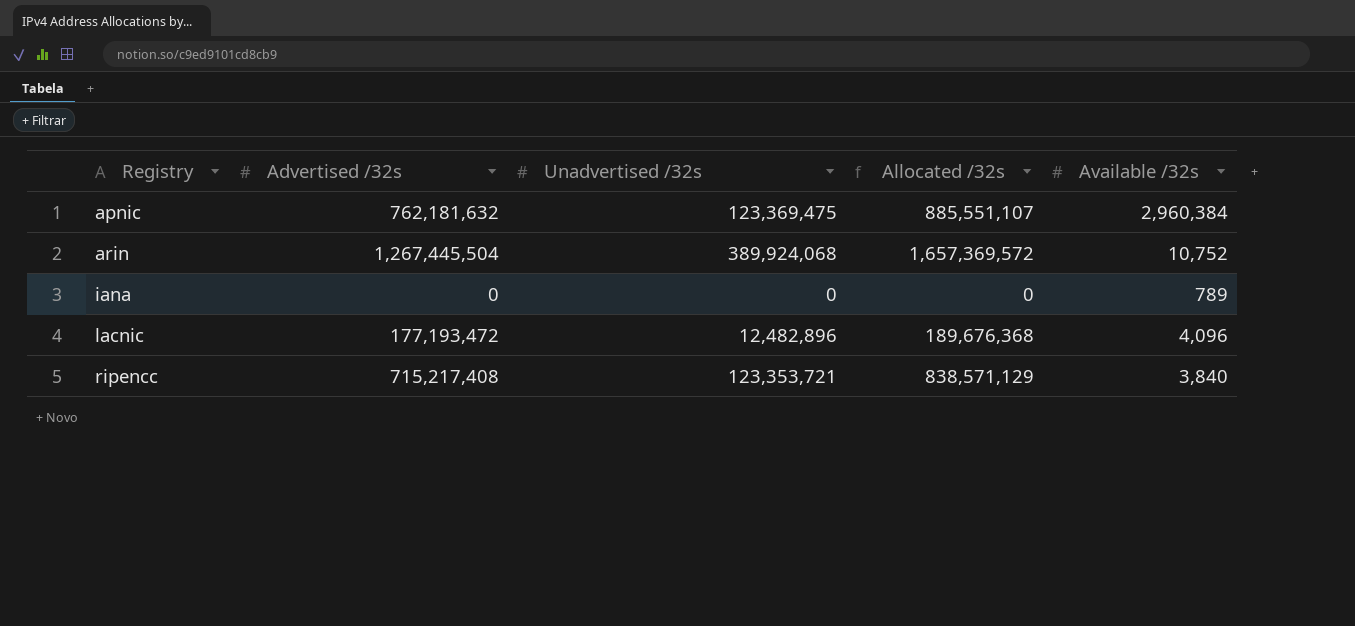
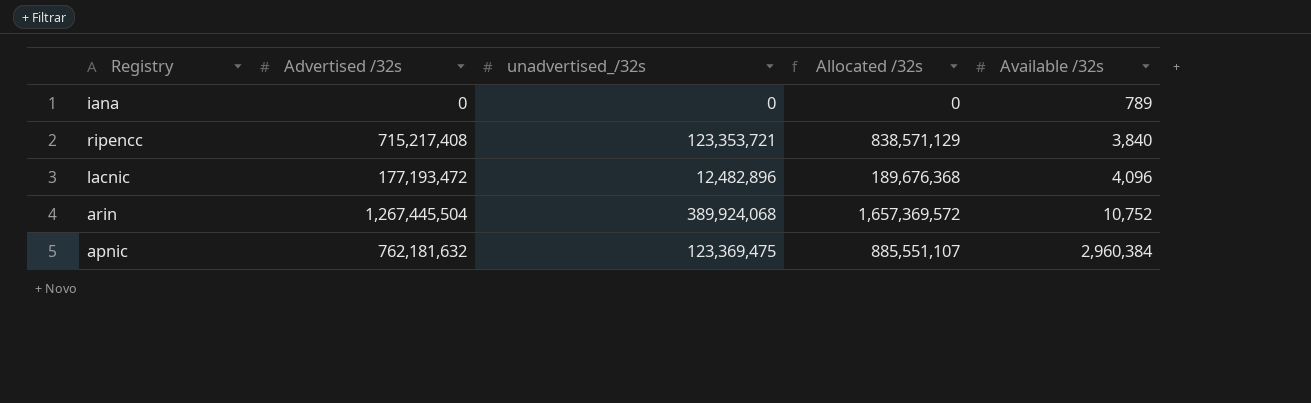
row order: Registry ascending -> Available /32s ascending
column name: Unadvertised /32s -> unadvertised_/32s

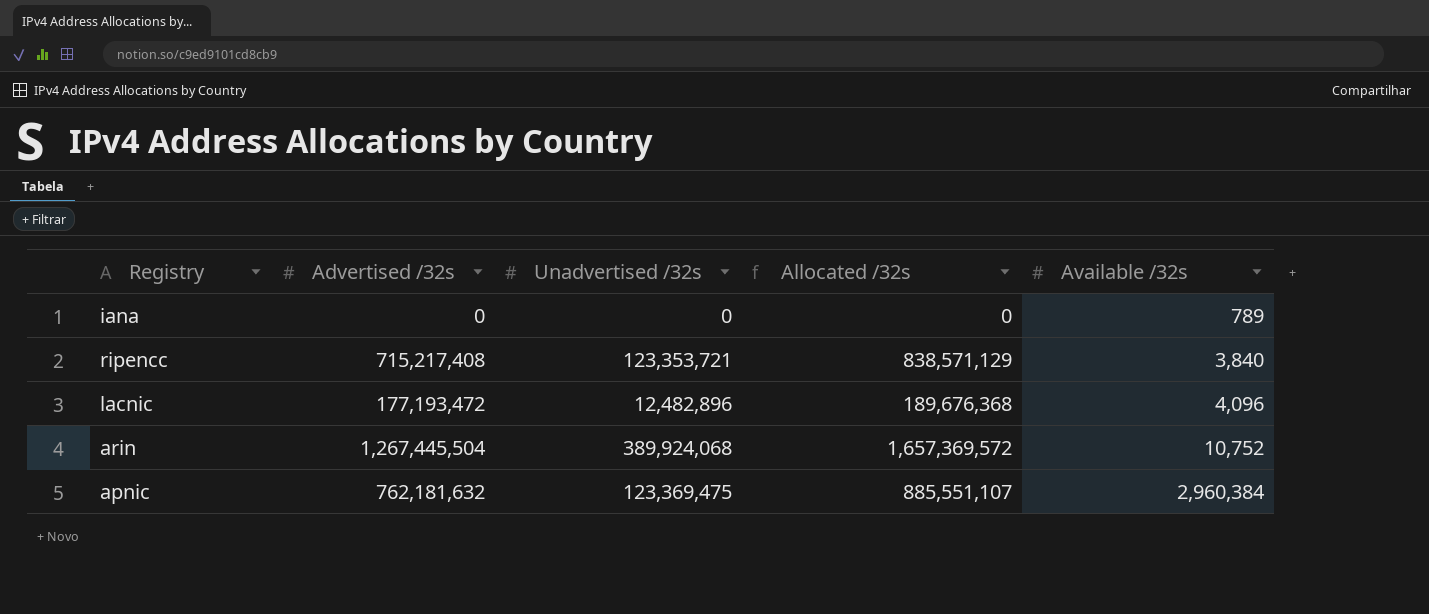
column name: unadvertised_/32s -> Unadvertised /32s

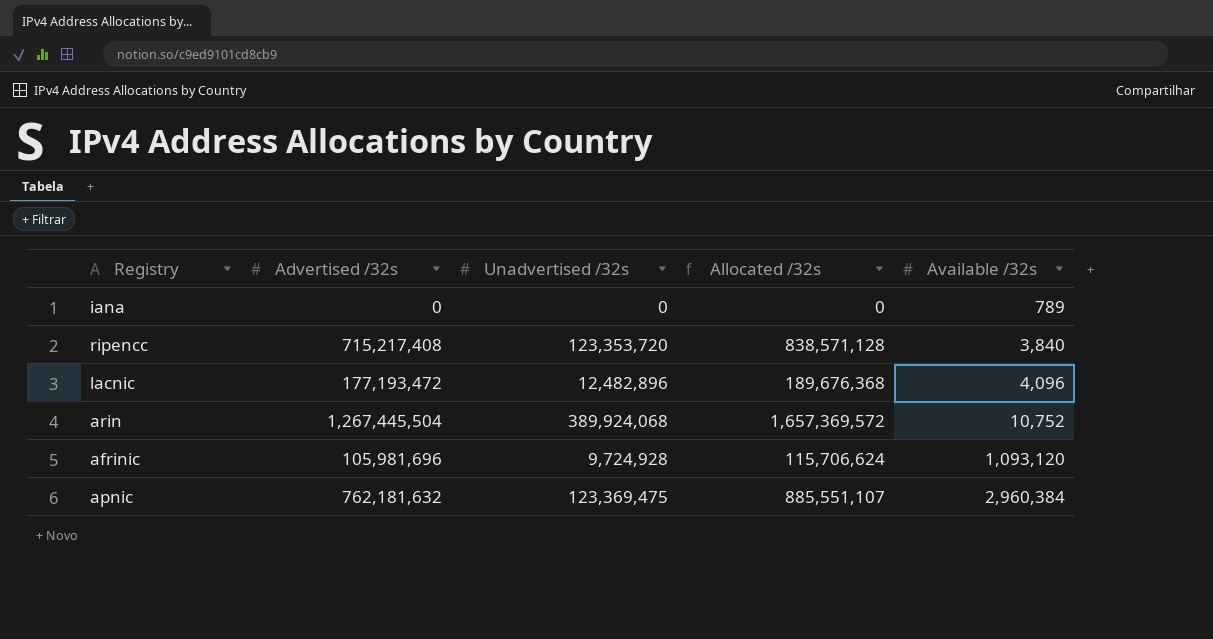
ripencc | Unadvertised /32s: 123,353,721 -> 123,353,720
ripencc | Allocated /32s: 838,571,129 -> 838,571,128
row afrinic: none -> 105,981,696 | 9,724,928 | 115,706,624 | 1,093,120

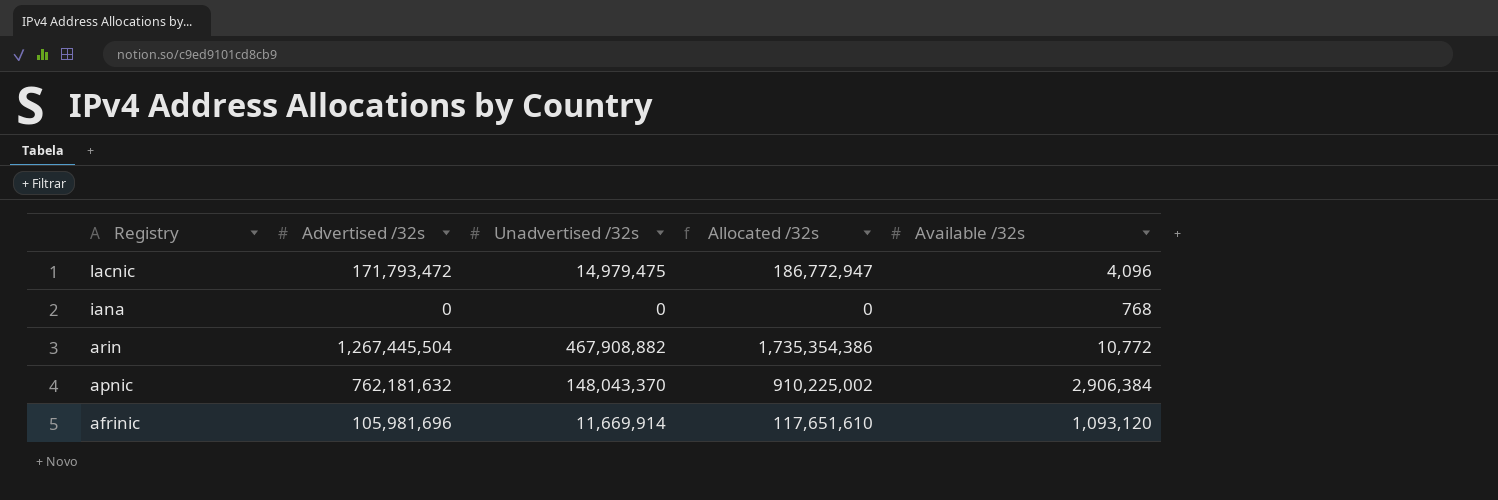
row order: Available /32s ascending -> Registry descending
row ripencc: 715,217,408 | 123,353,720 | 838,571,128 | 3,840 -> none
lacnic | Advertised /32s: 177,193,472 -> 171,793,472
lacnic | Unadvertised /32s: 12,482,896 -> 14,979,475
lacnic | Allocated /32s: 189,676,368 -> 186,772,947
iana | Available /32s: 789 -> 768
arin | Unadvertised /32s: 389,924,068 -> 467,908,882
arin | Allocated /32s: 1,657,369,572 -> 1,735,354,386
arin | Available /32s: 10,752 -> 10,772
apnic | Unadvertised /32s: 123,369,475 -> 148,043,370
apnic | Allocated /32s: 885,551,107 -> 910,225,002
apnic | Available /32s: 2,960,384 -> 2,906,384
afrinic | Unadvertised /32s: 9,724,928 -> 11,669,914
afrinic | Allocated /32s: 115,706,624 -> 117,651,610

